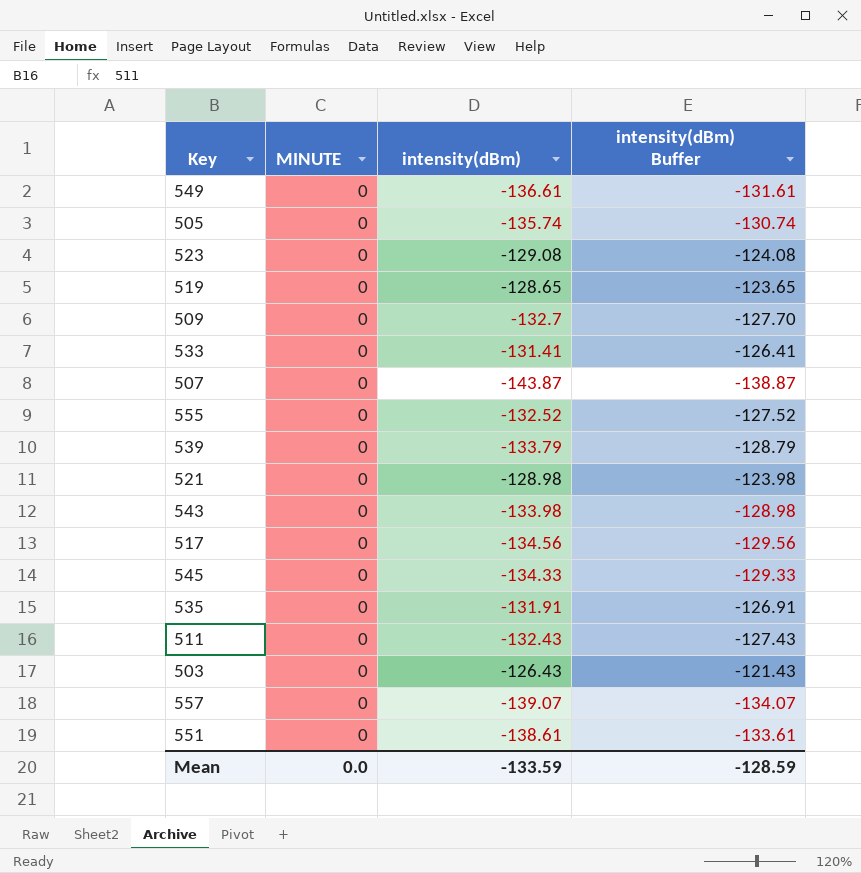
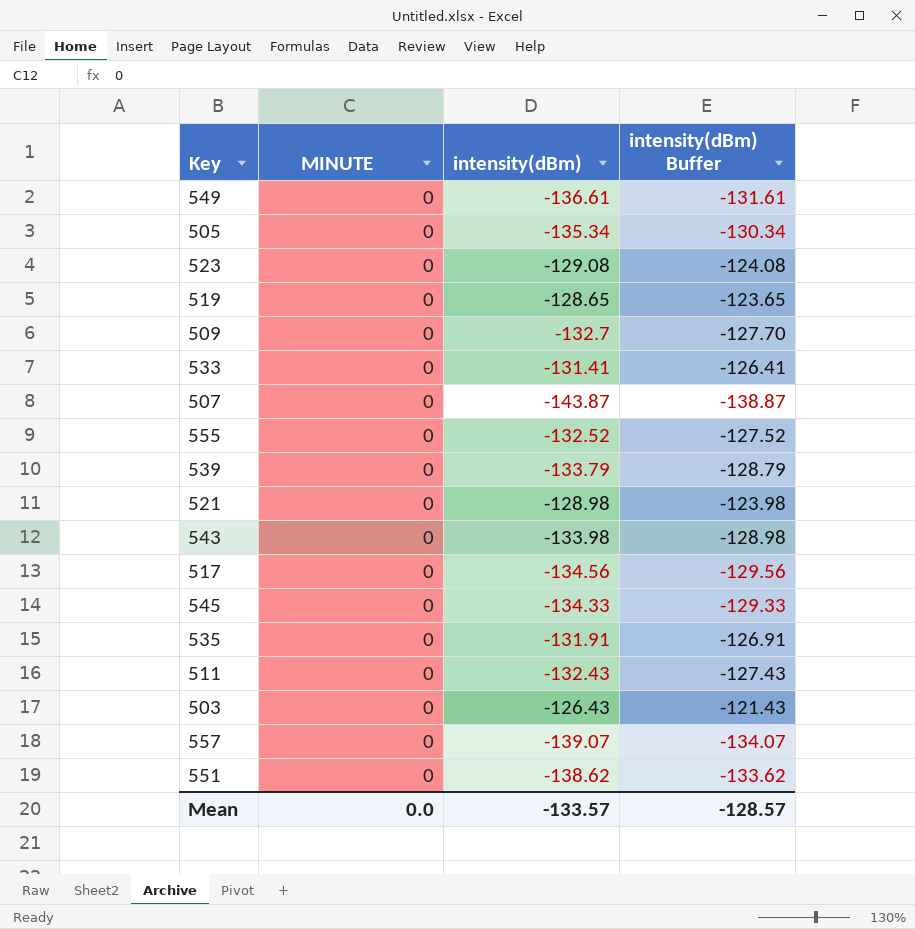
505 | intensity(dBm): -135.74 -> -135.34
505 | intensity(dBm) Buffer: -130.74 -> -130.34
551 | intensity(dBm): -138.61 -> -138.62
551 | intensity(dBm) Buffer: -133.61 -> -133.62
Mean | intensity(dBm): -133.59 -> -133.57
Mean | intensity(dBm) Buffer: -128.59 -> -128.57

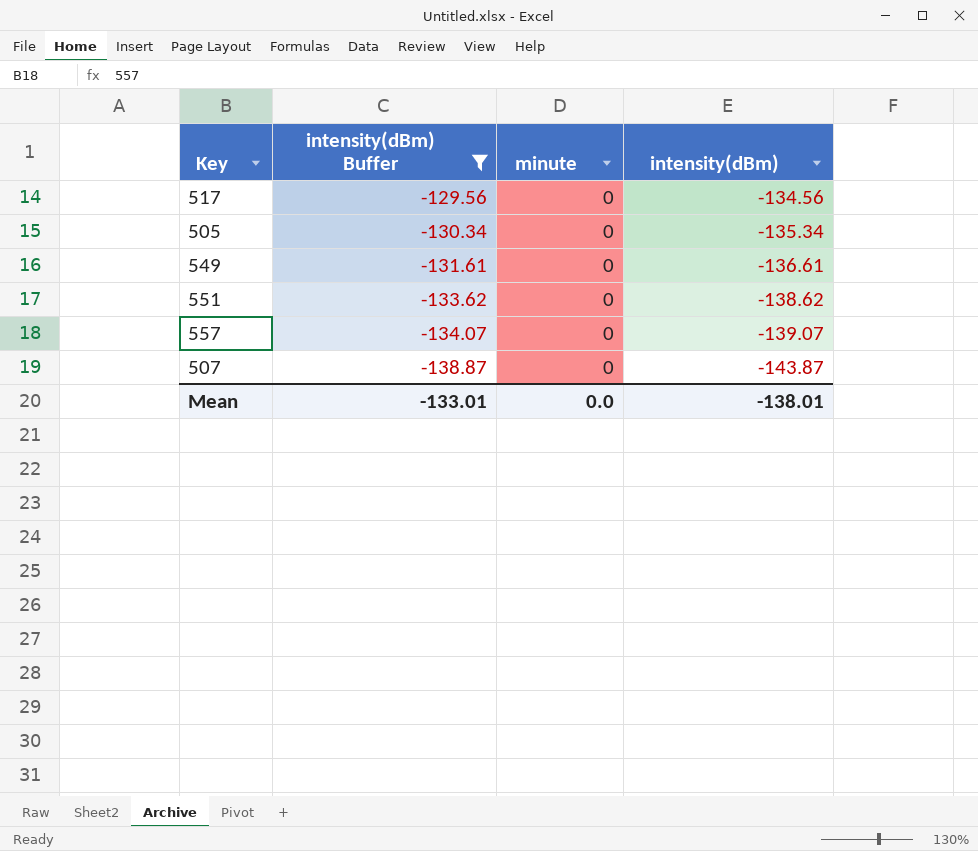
filter: none -> intensity(dBm) Buffer <= -129.56
row order: none -> intensity(dBm) Buffer descending
column intensity(dBm) Buffer | position: 4 -> 2
column name: MINUTE -> minute
Mean | intensity(dBm) Buffer: -128.57 -> -133.01
Mean | intensity(dBm): -133.57 -> -138.01

